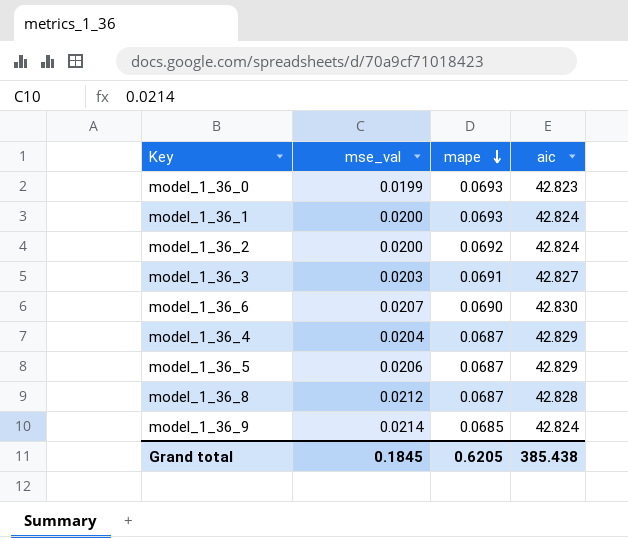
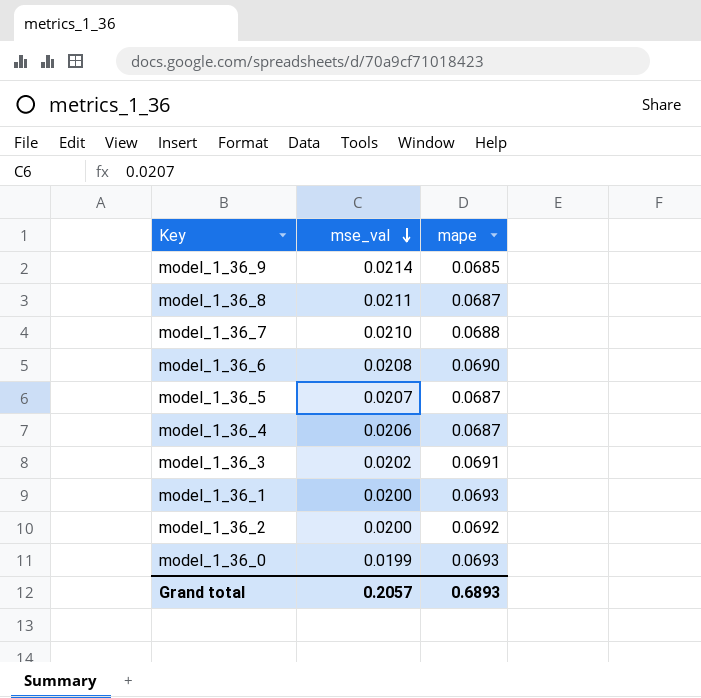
row order: mape descending -> mse_val descending
column aic | position: 4 -> none
model_1_36_8 | mse_val: 0.0212 -> 0.0211
row model_1_36_7: none -> 0.0210 | 0.0688
model_1_36_6 | mse_val: 0.0207 -> 0.0208
model_1_36_5 | mse_val: 0.0206 -> 0.0207
model_1_36_4 | mse_val: 0.0204 -> 0.0206
model_1_36_3 | mse_val: 0.0203 -> 0.0202
Grand total | mse_val: 0.1845 -> 0.2057
Grand total | mape: 0.6205 -> 0.6893

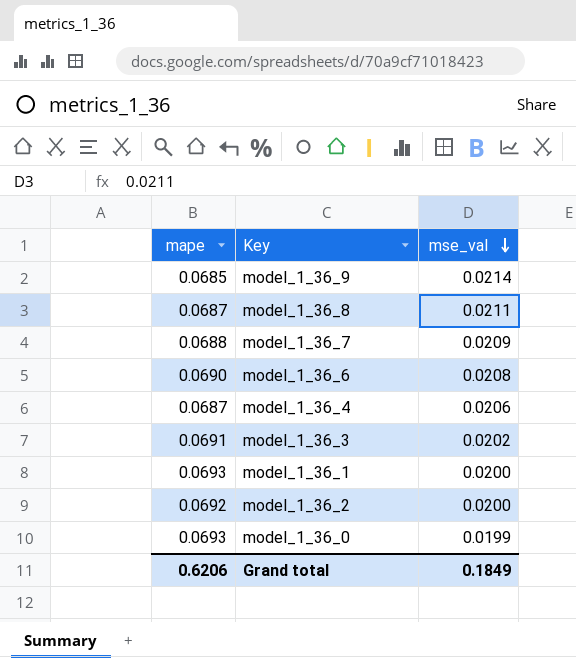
column mape | position: 3 -> 1
row model_1_36_5: 0.0207 | 0.0687 -> none
model_1_36_7 | mse_val: 0.0210 -> 0.0209
Grand total | mape: 0.6893 -> 0.6206
Grand total | mse_val: 0.2057 -> 0.1849

